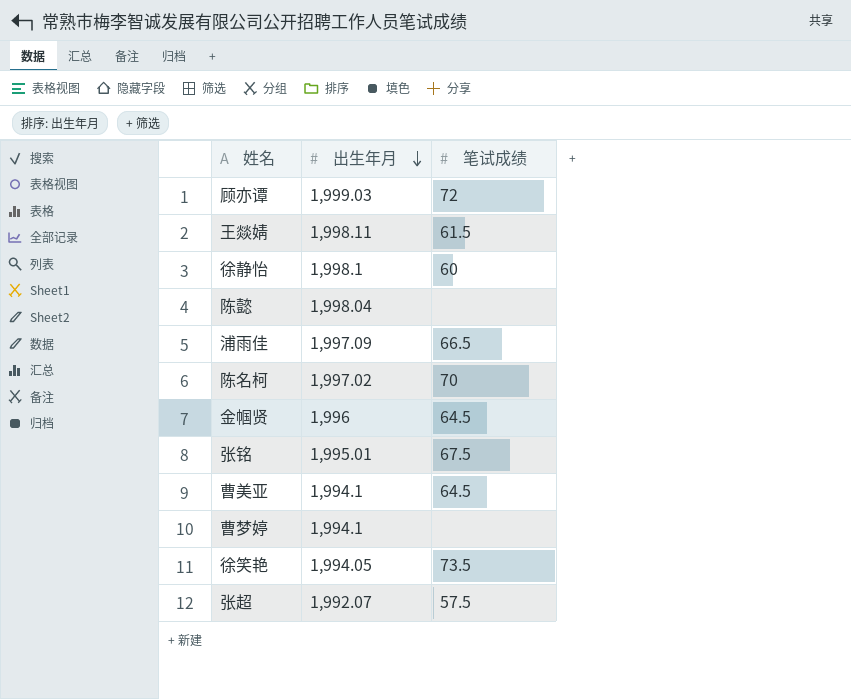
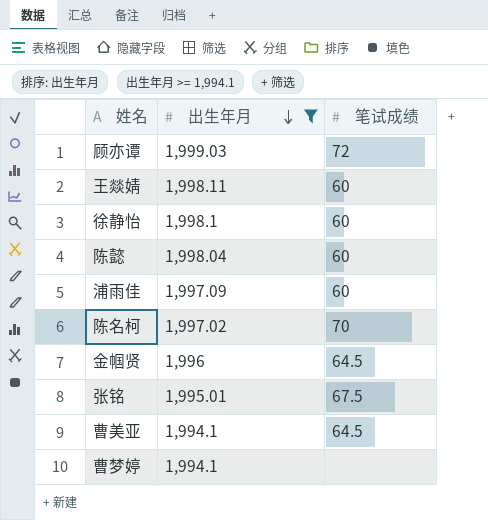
filter: none -> 出生年月 >= 1,994.1
王燚婧 | 笔试成绩: 61.5 -> 60
陈懿 | 笔试成绩: none -> 60
浦雨佳 | 笔试成绩: 66.5 -> 60

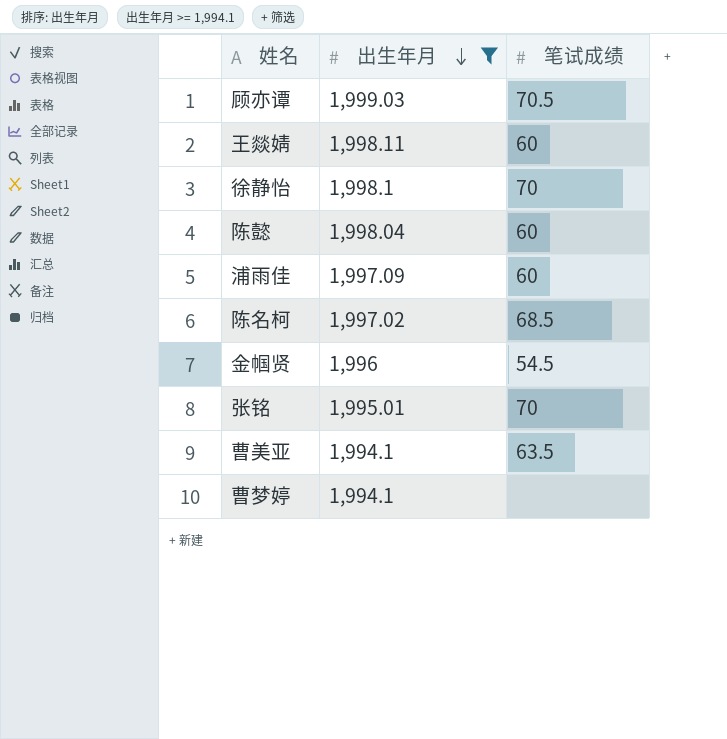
顾亦谭 | 笔试成绩: 72 -> 70.5
徐静怡 | 笔试成绩: 60 -> 70
陈名柯 | 笔试成绩: 70 -> 68.5
金帼贤 | 笔试成绩: 64.5 -> 54.5
张铭 | 笔试成绩: 67.5 -> 70
曹美亚 | 笔试成绩: 64.5 -> 63.5

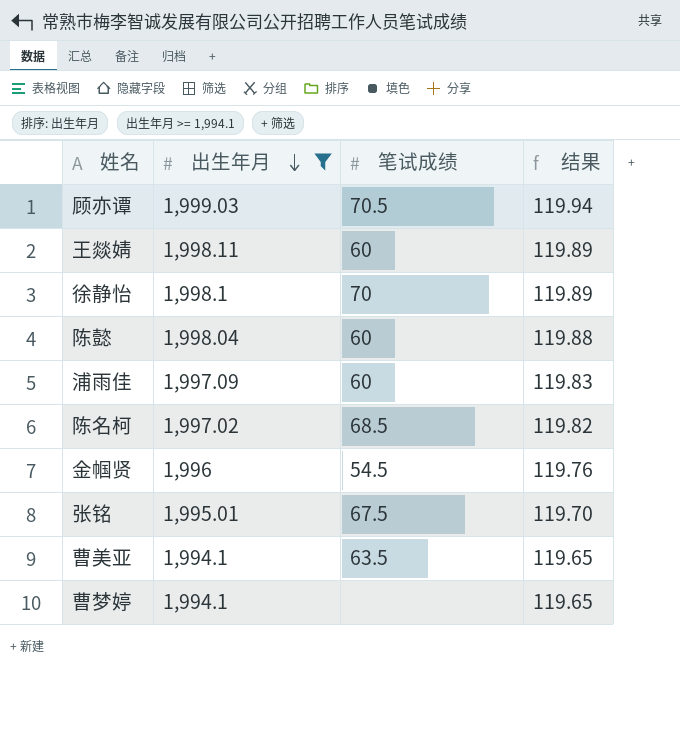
column 结果 | formula: none -> [出生年月] * 0.06
张铭 | 笔试成绩: 70 -> 67.5

